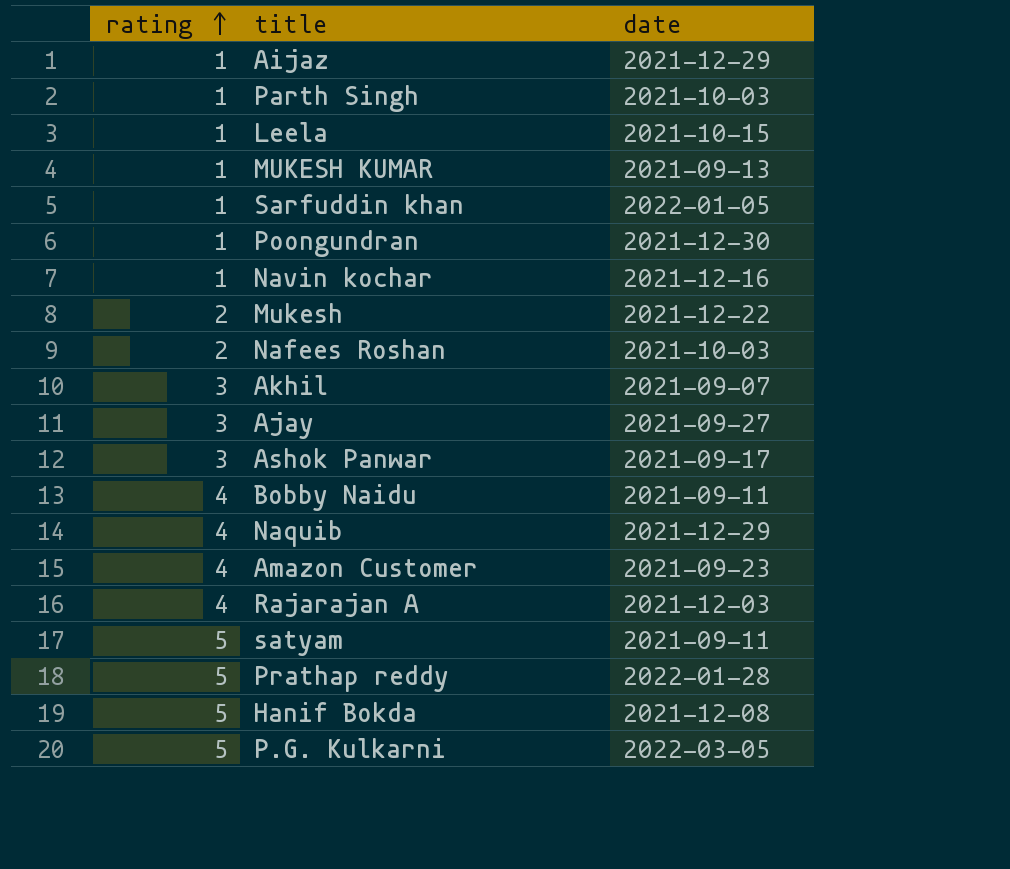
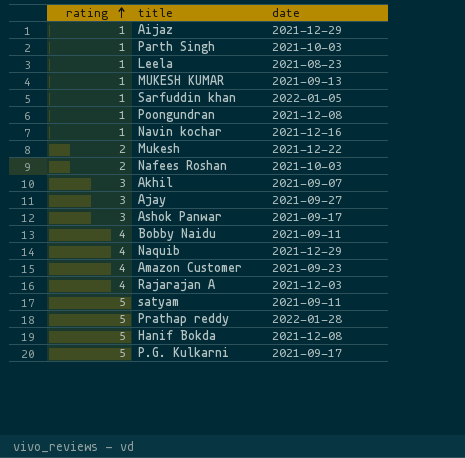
Leela | date: 2021-10-15 -> 2021-08-23
Poongundran | date: 2021-12-30 -> 2021-12-08
P.G. Kulkarni | date: 2022-03-05 -> 2021-09-17

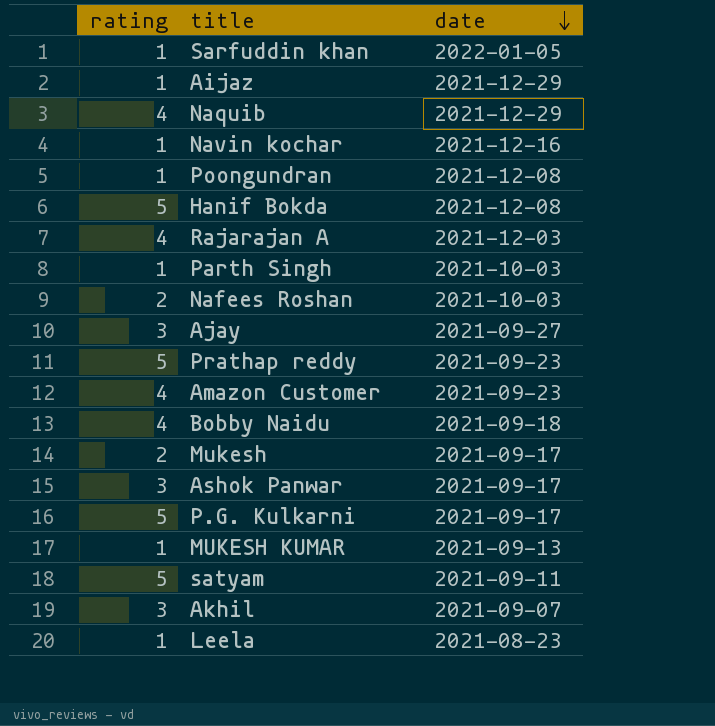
row order: rating ascending -> date descending
Prathap reddy | date: 2022-01-28 -> 2021-09-23
Bobby Naidu | date: 2021-09-11 -> 2021-09-18
Mukesh | date: 2021-12-22 -> 2021-09-17

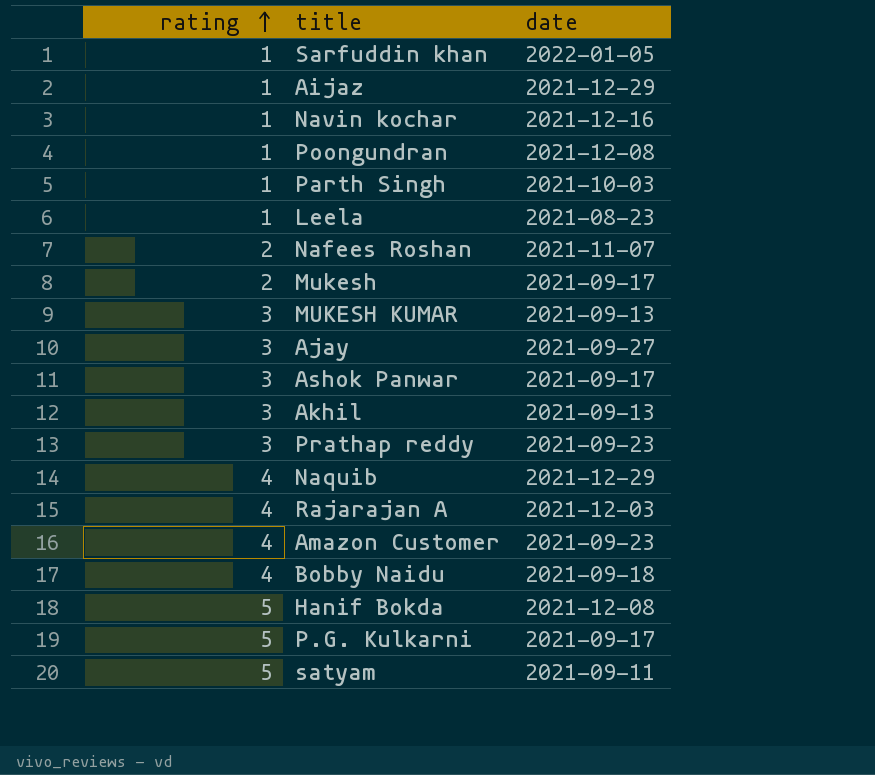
row order: date descending -> rating ascending
Nafees Roshan | date: 2021-10-03 -> 2021-11-07
MUKESH KUMAR | rating: 1 -> 3
Akhil | date: 2021-09-07 -> 2021-09-13
Prathap reddy | rating: 5 -> 3

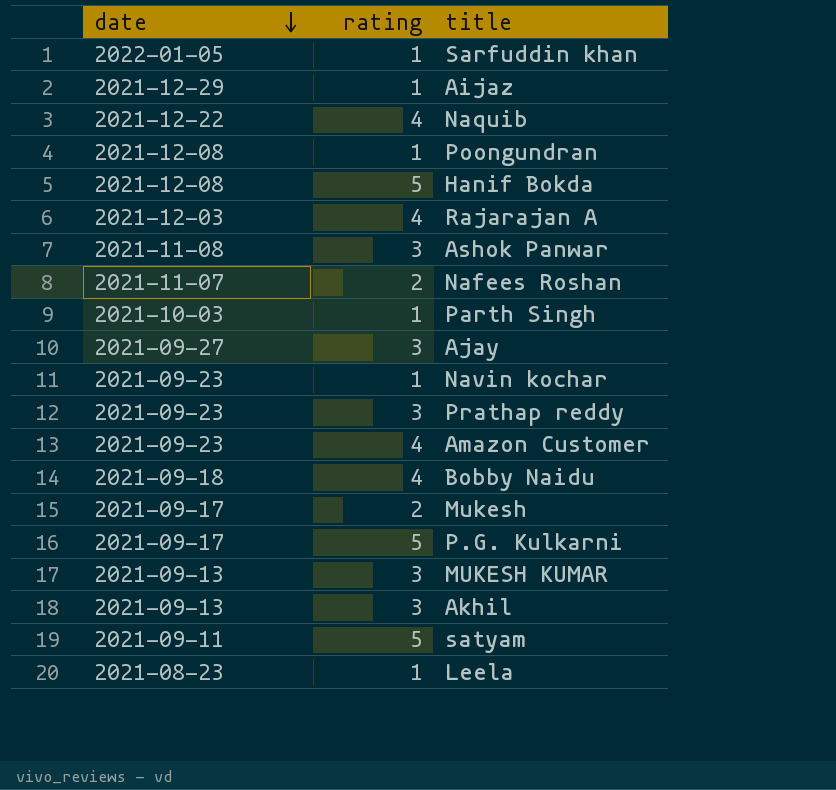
row order: rating ascending -> date descending
column date | position: 3 -> 1
Naquib | date: 2021-12-29 -> 2021-12-22
Ashok Panwar | date: 2021-09-17 -> 2021-11-08
Navin kochar | date: 2021-12-16 -> 2021-09-23

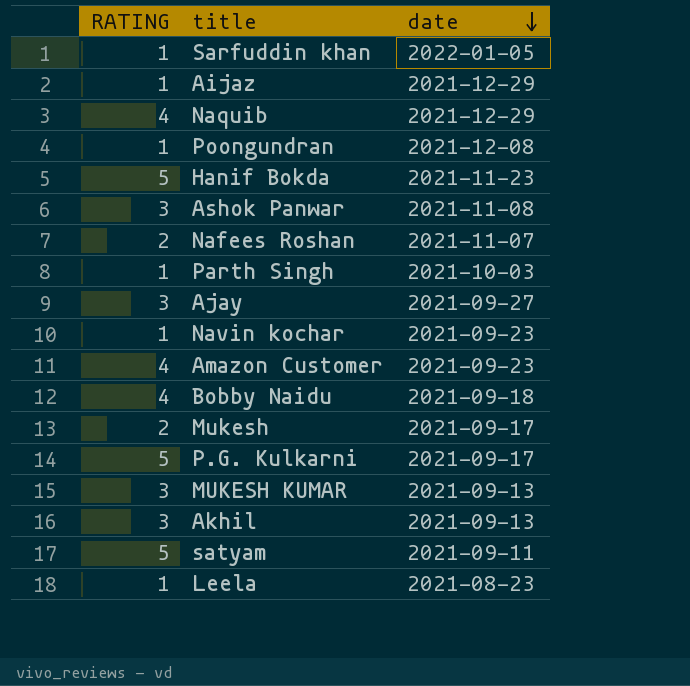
column name: rating -> RATING
column date | position: 1 -> 3
row Rajarajan A: 2021-12-03 | 4 -> none
row Prathap reddy: 2021-09-23 | 3 -> none
Naquib | date: 2021-12-22 -> 2021-12-29
Hanif Bokda | date: 2021-12-08 -> 2021-11-23

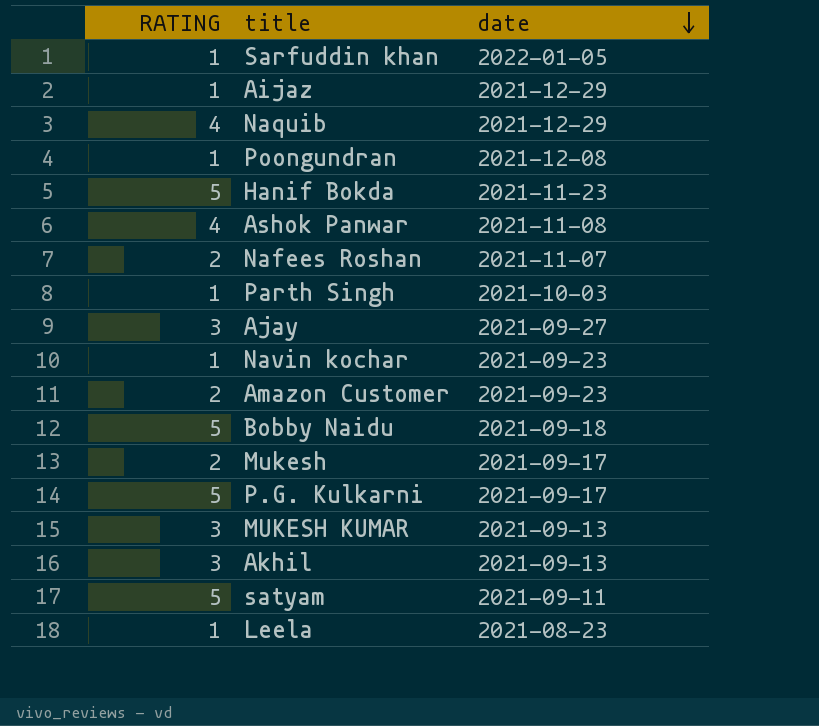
Ashok Panwar | RATING: 3 -> 4
Amazon Customer | RATING: 4 -> 2
Bobby Naidu | RATING: 4 -> 5

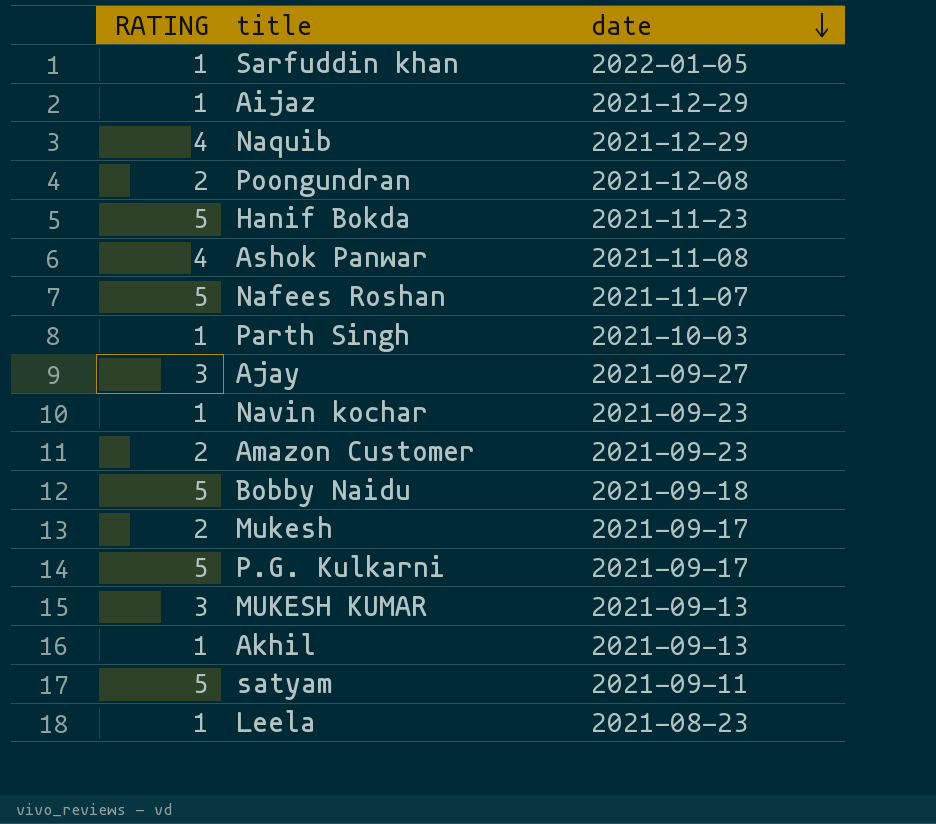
Poongundran | RATING: 1 -> 2
Nafees Roshan | RATING: 2 -> 5
Akhil | RATING: 3 -> 1

